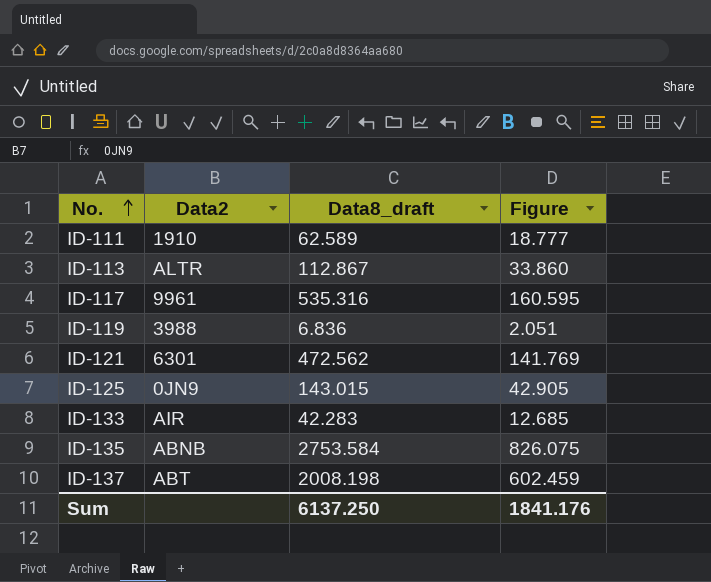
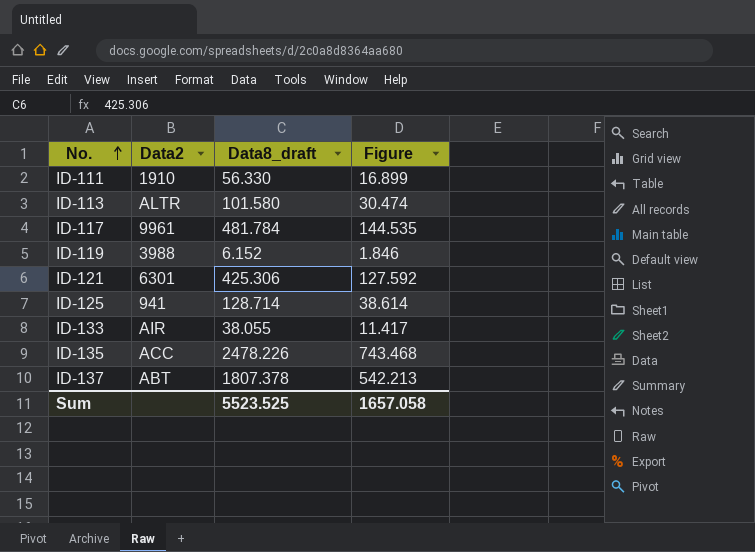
ID-111 | Data8_draft: 62.589 -> 56.330
ID-111 | Figure: 18.777 -> 16.899
ID-113 | Data8_draft: 112.867 -> 101.580
ID-113 | Figure: 33.860 -> 30.474
ID-117 | Data8_draft: 535.316 -> 481.784
ID-117 | Figure: 160.595 -> 144.535
ID-119 | Data8_draft: 6.836 -> 6.152
ID-119 | Figure: 2.051 -> 1.846
ID-121 | Data8_draft: 472.562 -> 425.306
ID-121 | Figure: 141.769 -> 127.592
ID-125 | Data2: 0JN9 -> 941
ID-125 | Data8_draft: 143.015 -> 128.714
ID-125 | Figure: 42.905 -> 38.614
ID-133 | Data8_draft: 42.283 -> 38.055
ID-133 | Figure: 12.685 -> 11.417
ID-135 | Data2: ABNB -> ACC
ID-135 | Data8_draft: 2753.584 -> 2478.226
ID-135 | Figure: 826.075 -> 743.468
ID-137 | Data8_draft: 2008.198 -> 1807.378
ID-137 | Figure: 602.459 -> 542.213
Sum | Data8_draft: 6137.250 -> 5523.525
Sum | Figure: 1841.176 -> 1657.058

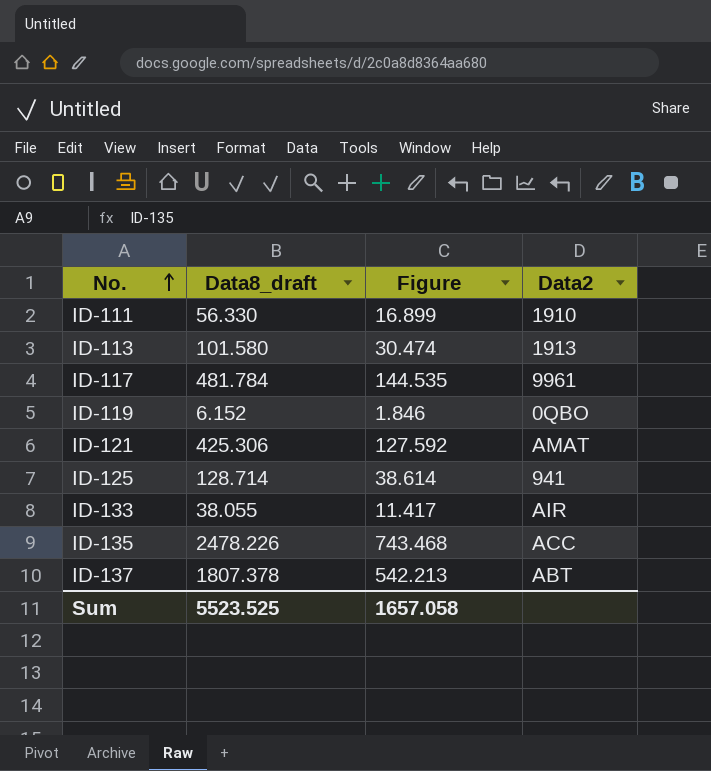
column Data2 | position: 2 -> 4
ID-113 | Data2: ALTR -> 1913
ID-119 | Data2: 3988 -> 0QBO
ID-121 | Data2: 6301 -> AMAT

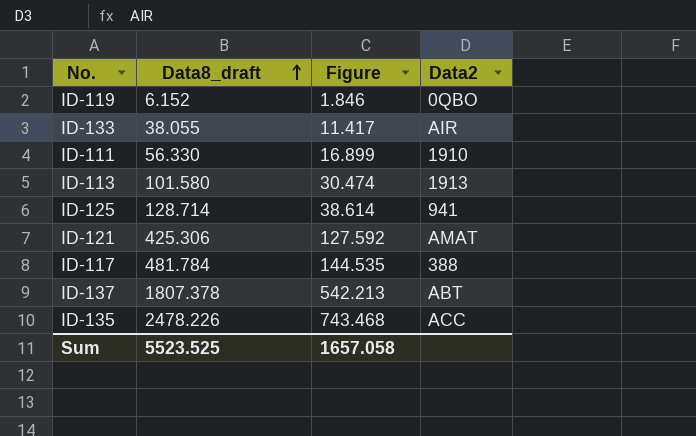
row order: No. ascending -> Data8_draft ascending
ID-117 | Data2: 9961 -> 388

